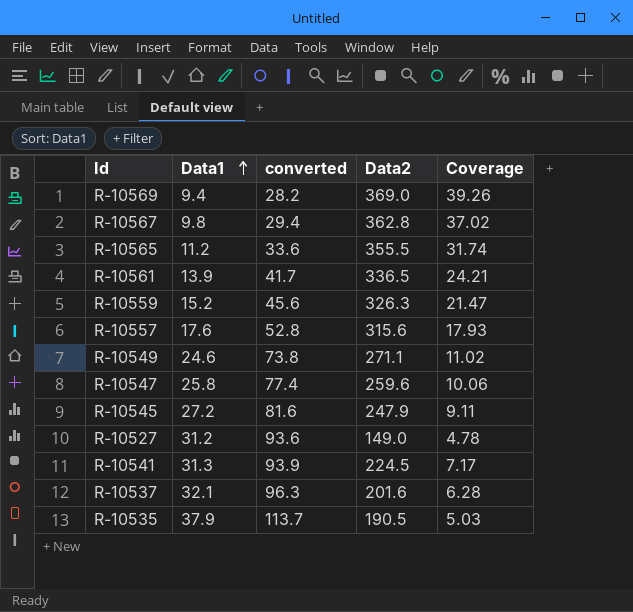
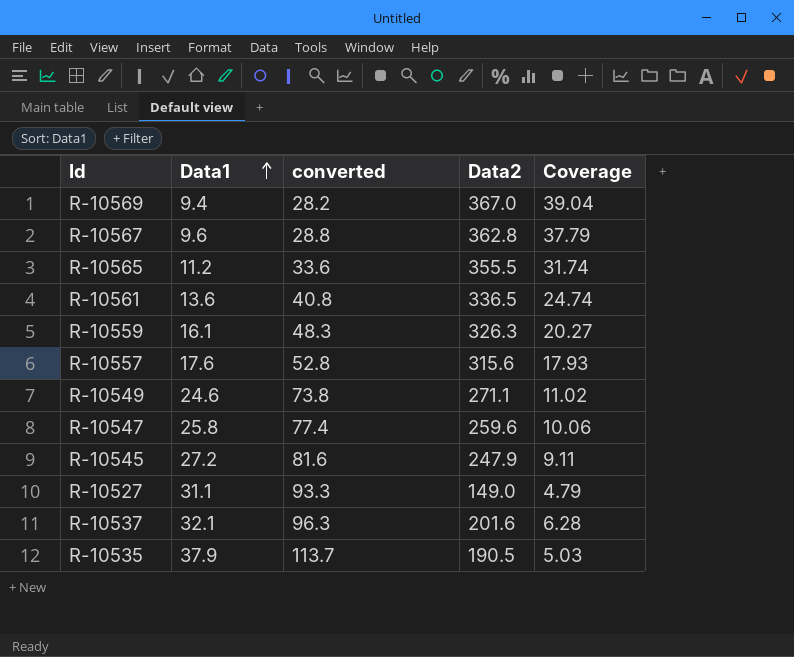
row R-10541: 31.3 | 93.9 | 224.5 | 7.17 -> none
R-10569 | Data2: 369.0 -> 367.0
R-10569 | Coverage: 39.26 -> 39.04
R-10567 | Data1: 9.8 -> 9.6
R-10567 | converted: 29.4 -> 28.8
R-10567 | Coverage: 37.02 -> 37.79
R-10561 | Data1: 13.9 -> 13.6
R-10561 | converted: 41.7 -> 40.8
R-10561 | Coverage: 24.21 -> 24.74
R-10559 | Data1: 15.2 -> 16.1
R-10559 | converted: 45.6 -> 48.3
R-10559 | Coverage: 21.47 -> 20.27
R-10527 | Data1: 31.2 -> 31.1
R-10527 | converted: 93.6 -> 93.3
R-10527 | Coverage: 4.78 -> 4.79

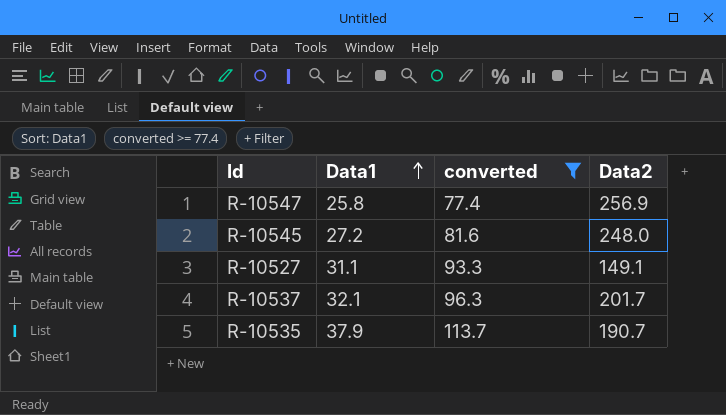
filter: none -> converted >= 77.4
column Coverage | formula: [Data2] / [Data1] -> none
R-10547 | Data2: 259.6 -> 256.9
R-10545 | Data2: 247.9 -> 248.0
R-10527 | Data2: 149.0 -> 149.1
R-10537 | Data2: 201.6 -> 201.7
R-10535 | Data2: 190.5 -> 190.7

